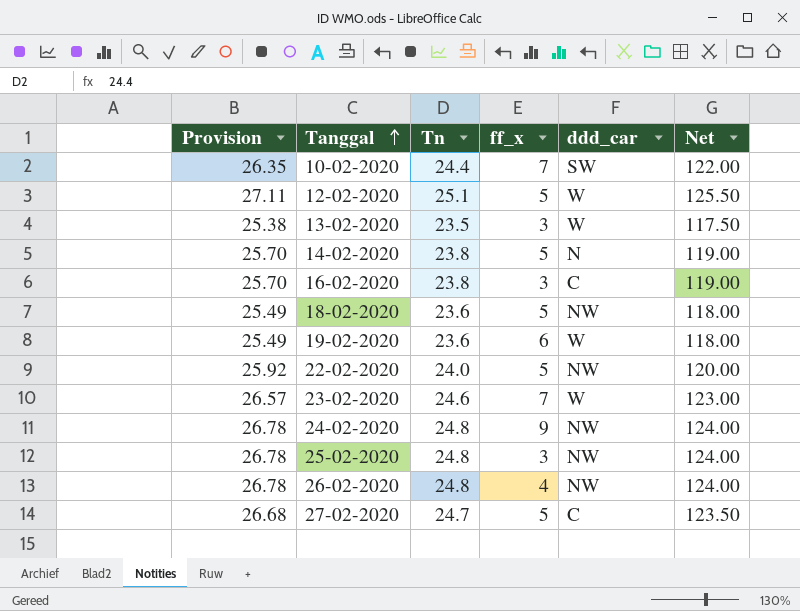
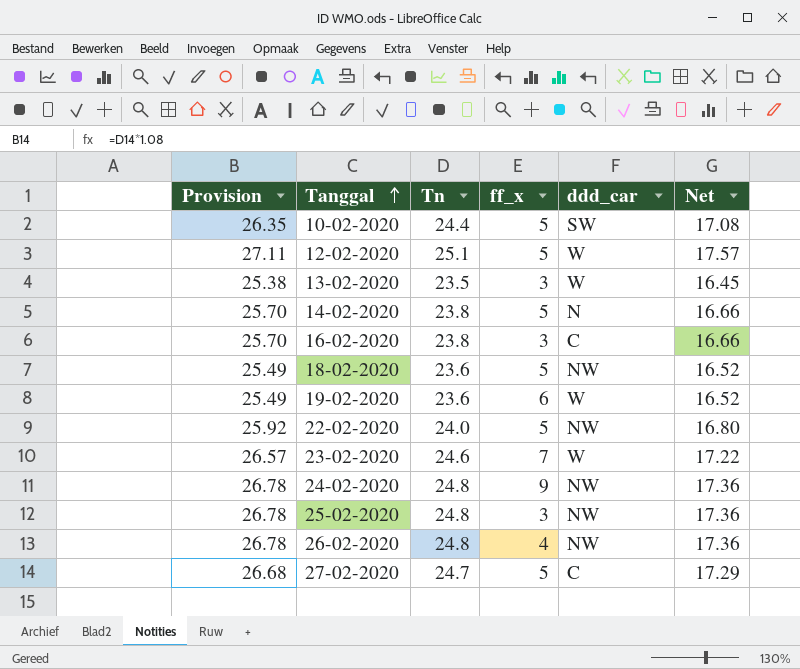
column Net | formula: [Tn] * 5 -> [Tn] * 0.7
10-02-2020 | ff_x: 7 -> 5

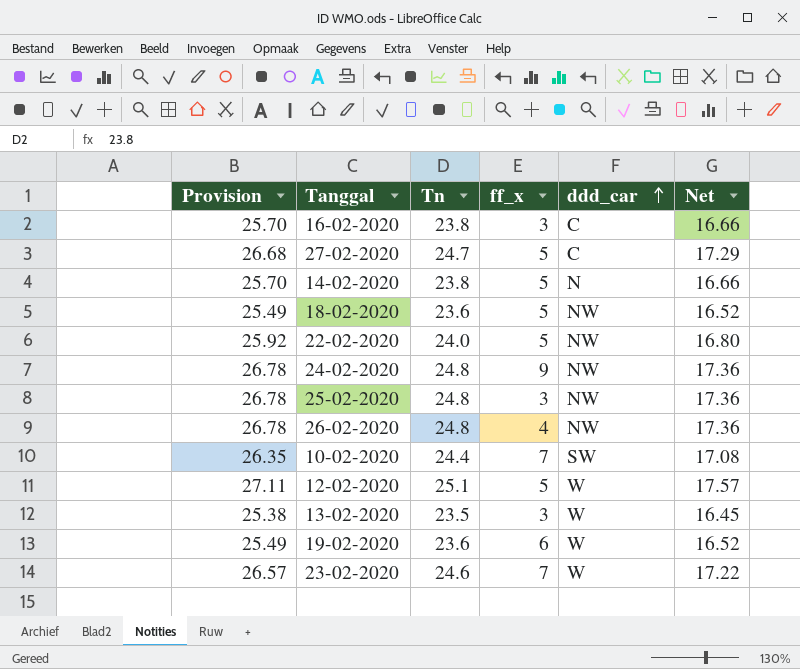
row order: Tanggal ascending -> ddd_car ascending
10-02-2020 | ff_x: 5 -> 7

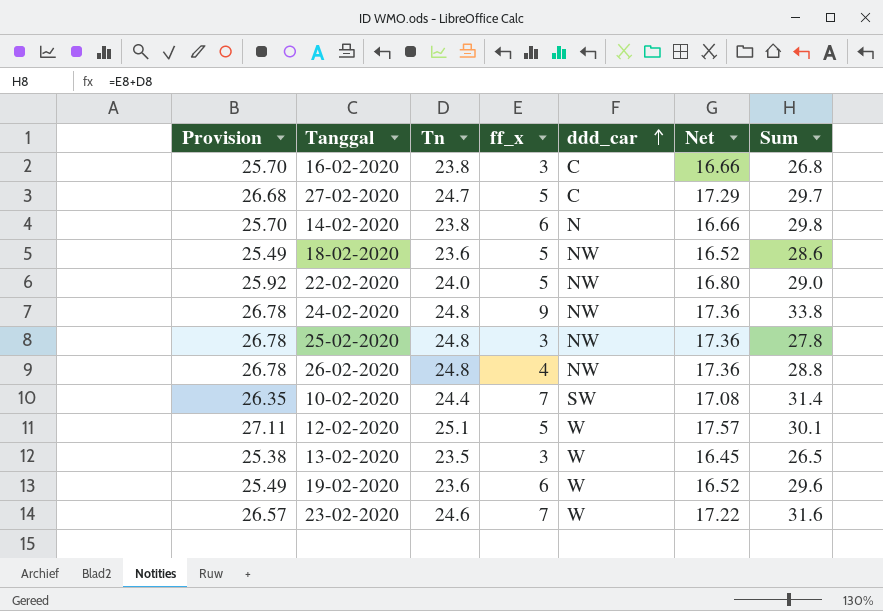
column Sum | formula: none -> [Tn] + [ff_x]
14-02-2020 | ff_x: 5 -> 6

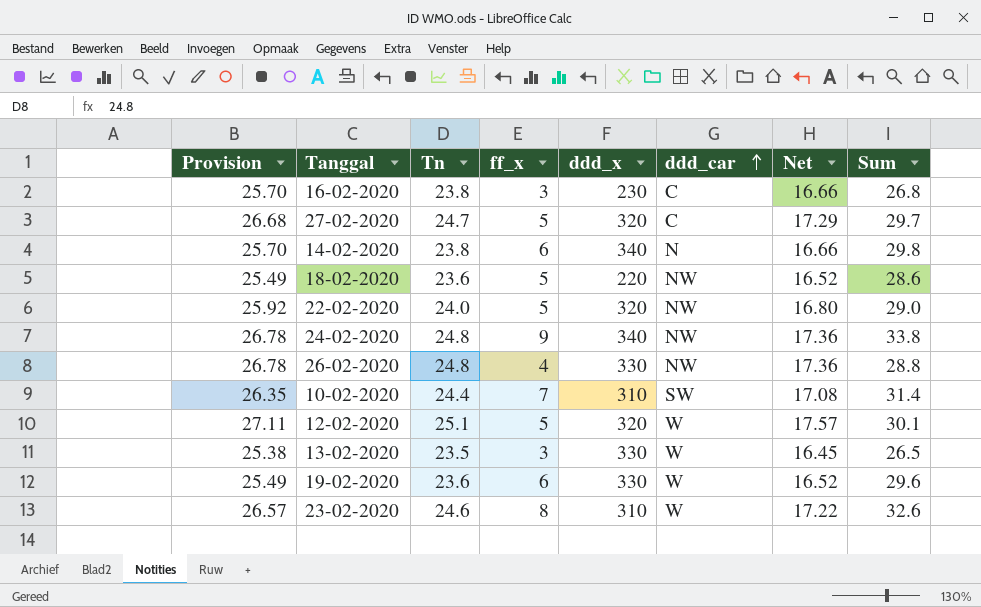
column ddd_x | position: none -> 5
row 25-02-2020: 26.78 | 24.8 | 3 | NW | 17.36 | 27.8 -> none
23-02-2020 | ff_x: 7 -> 8
23-02-2020 | Sum: 31.6 -> 32.6

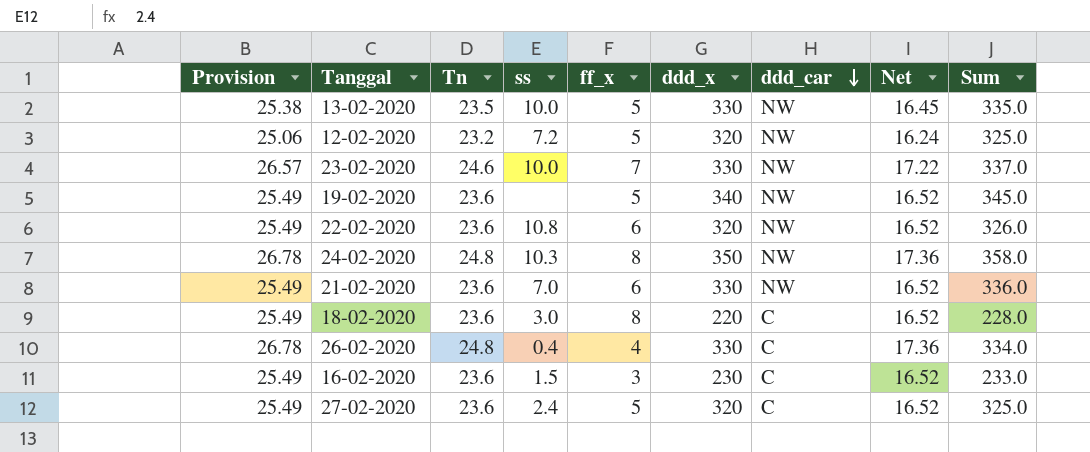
row order: ddd_car ascending -> ddd_car descending
column ss | position: none -> 4
column Sum | formula: [Tn] + [ff_x] -> [ff_x] + [ddd_x]
row 14-02-2020: 25.70 | 23.8 | 6 | 340 | N | 16.66 | 29.8 -> none
row 10-02-2020: 26.35 | 24.4 | 7 | 310 | SW | 17.08 | 31.4 -> none
13-02-2020 | ff_x: 3 -> 5
13-02-2020 | ddd_car: W -> NW
12-02-2020 | Provision: 27.11 -> 25.06
12-02-2020 | Tn: 25.1 -> 23.2
12-02-2020 | ddd_car: W -> NW
12-02-2020 | Net: 17.57 -> 16.24
23-02-2020 | ff_x: 8 -> 7
23-02-2020 | ddd_x: 310 -> 330
23-02-2020 | ddd_car: W -> NW
19-02-2020 | ff_x: 6 -> 5
19-02-2020 | ddd_x: 330 -> 340
19-02-2020 | ddd_car: W -> NW
22-02-2020 | Provision: 25.92 -> 25.49
22-02-2020 | Tn: 24.0 -> 23.6
22-02-2020 | ff_x: 5 -> 6
22-02-2020 | Net: 16.80 -> 16.52
24-02-2020 | ff_x: 9 -> 8
24-02-2020 | ddd_x: 340 -> 350
row 21-02-2020: none -> 25.49 | 23.6 | 7.0 | 6 | 330 | NW | 16.52 | 336.0
18-02-2020 | ff_x: 5 -> 8
18-02-2020 | ddd_car: NW -> C
26-02-2020 | ddd_car: NW -> C
16-02-2020 | Provision: 25.70 -> 25.49
16-02-2020 | Tn: 23.8 -> 23.6
16-02-2020 | Net: 16.66 -> 16.52
27-02-2020 | Provision: 26.68 -> 25.49
27-02-2020 | Tn: 24.7 -> 23.6
27-02-2020 | Net: 17.29 -> 16.52

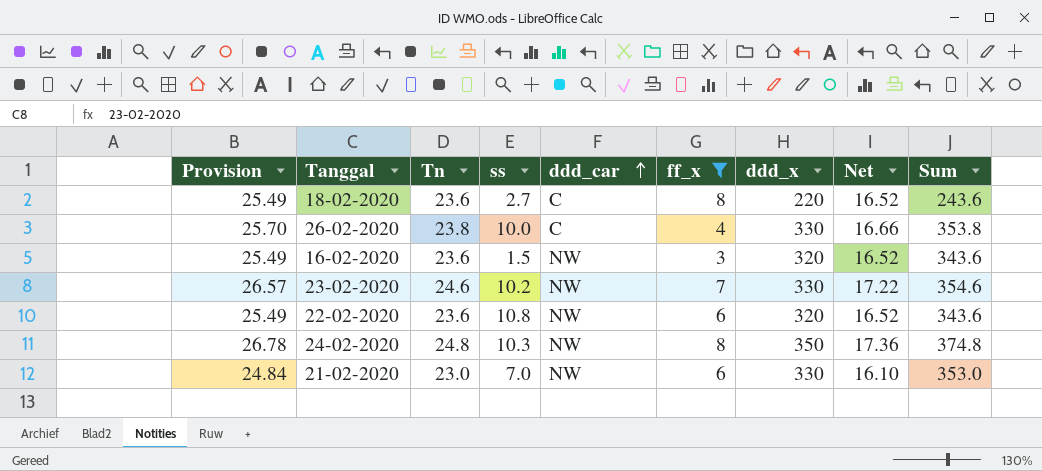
filter: none -> ff_x != 5
row order: ddd_car descending -> ddd_car ascending
column ddd_car | position: 7 -> 5
column Sum | formula: [ff_x] + [ddd_x] -> [Tn] + [ddd_x]
18-02-2020 | ss: 3.0 -> 2.7
26-02-2020 | Provision: 26.78 -> 25.70
26-02-2020 | Tn: 24.8 -> 23.8
26-02-2020 | ss: 0.4 -> 10.0
26-02-2020 | Net: 17.36 -> 16.66
16-02-2020 | ddd_car: C -> NW
16-02-2020 | ddd_x: 230 -> 320
23-02-2020 | ss: 10.0 -> 10.2
21-02-2020 | Provision: 25.49 -> 24.84
21-02-2020 | Tn: 23.6 -> 23.0
21-02-2020 | Net: 16.52 -> 16.10

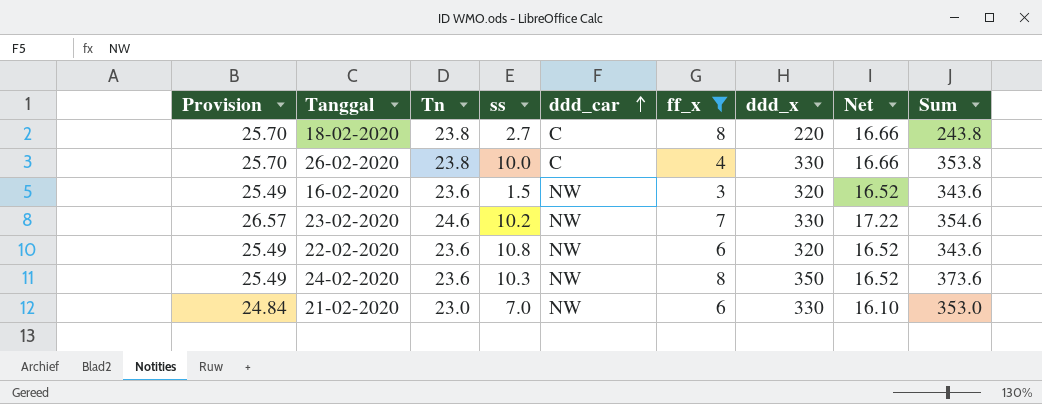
18-02-2020 | Provision: 25.49 -> 25.70
18-02-2020 | Tn: 23.6 -> 23.8
18-02-2020 | Net: 16.52 -> 16.66
18-02-2020 | Sum: 243.6 -> 243.8
24-02-2020 | Provision: 26.78 -> 25.49
24-02-2020 | Tn: 24.8 -> 23.6
24-02-2020 | Net: 17.36 -> 16.52
24-02-2020 | Sum: 374.8 -> 373.6

